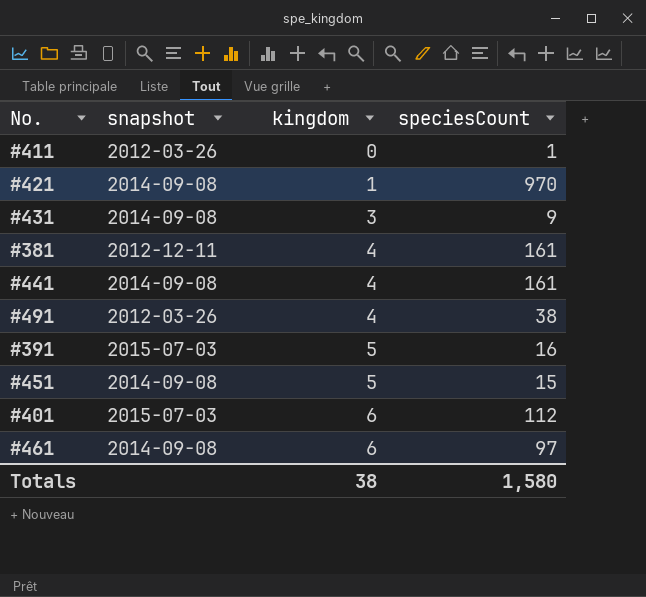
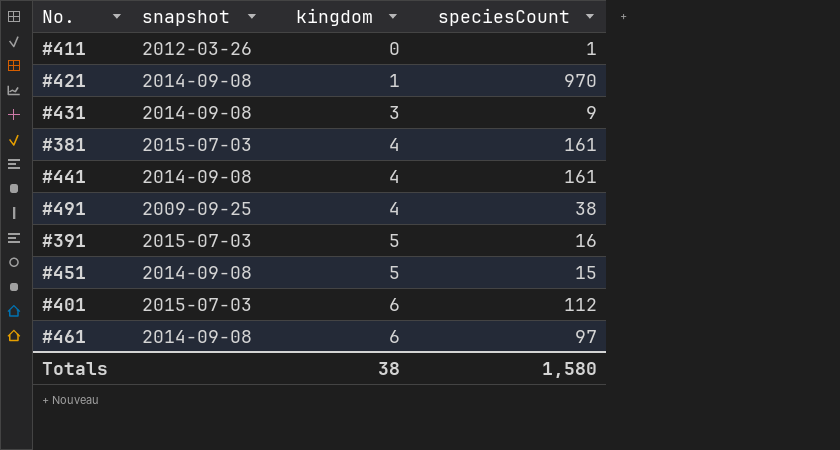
#381 | snapshot: 2012-12-11 -> 2015-07-03
#491 | snapshot: 2012-03-26 -> 2009-09-25

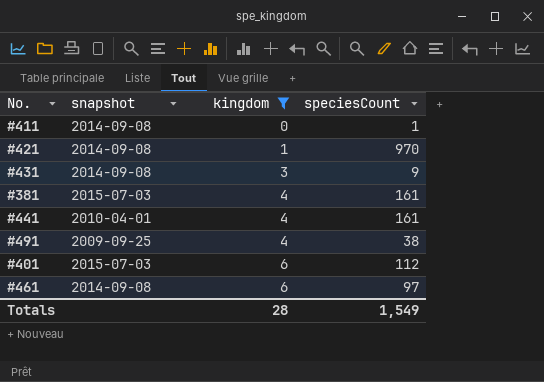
filter: none -> kingdom != 5
#411 | snapshot: 2012-03-26 -> 2014-09-08
#441 | snapshot: 2014-09-08 -> 2010-04-01
Totals | kingdom: 38 -> 28
Totals | speciesCount: 1,580 -> 1,549

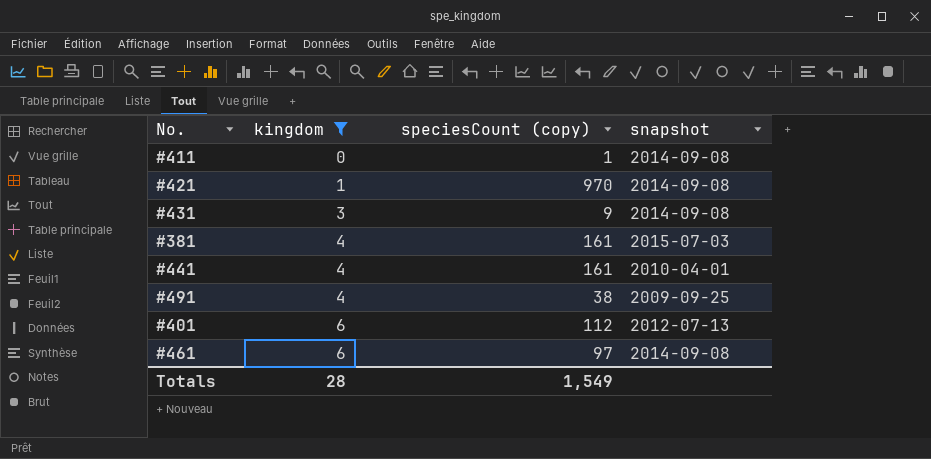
column name: speciesCount -> speciesCount (copy)
column snapshot | position: 2 -> 4
#401 | snapshot: 2015-07-03 -> 2012-07-13

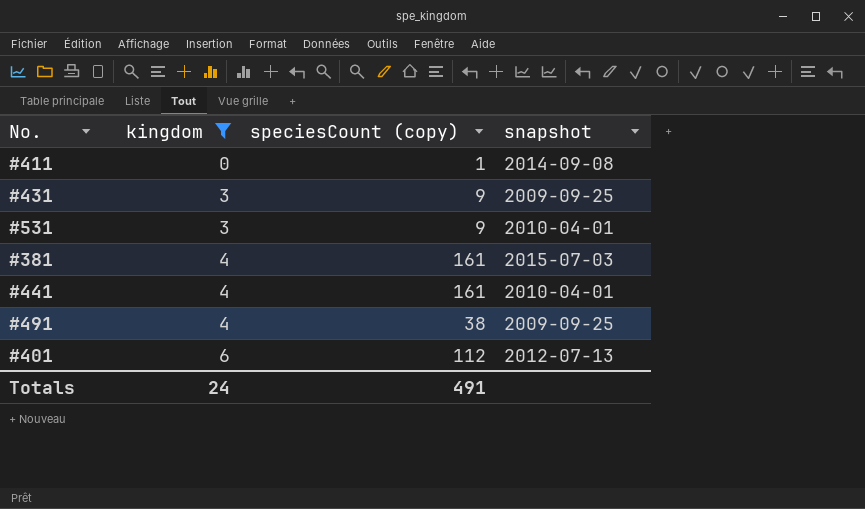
row #421: 1 | 970 | 2014-09-08 -> none
row #461: 6 | 97 | 2014-09-08 -> none
#431 | snapshot: 2014-09-08 -> 2009-09-25
row #531: none -> 3 | 9 | 2010-04-01
Totals | kingdom: 28 -> 24
Totals | speciesCount (copy): 1,549 -> 491

